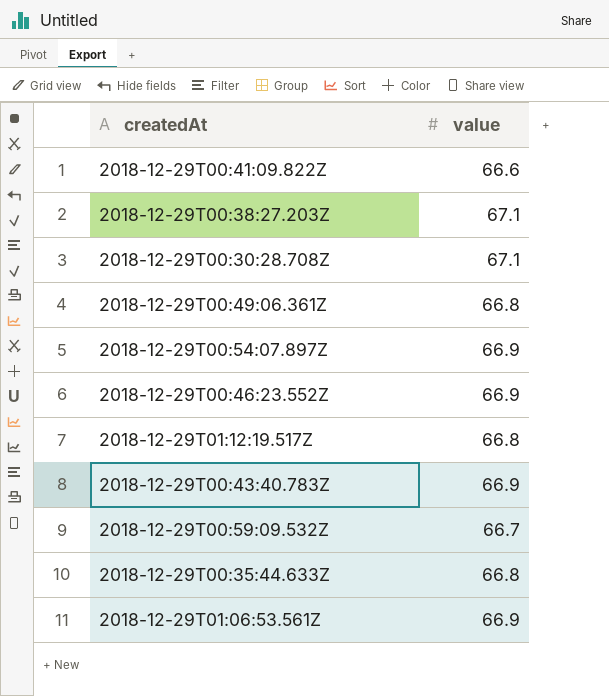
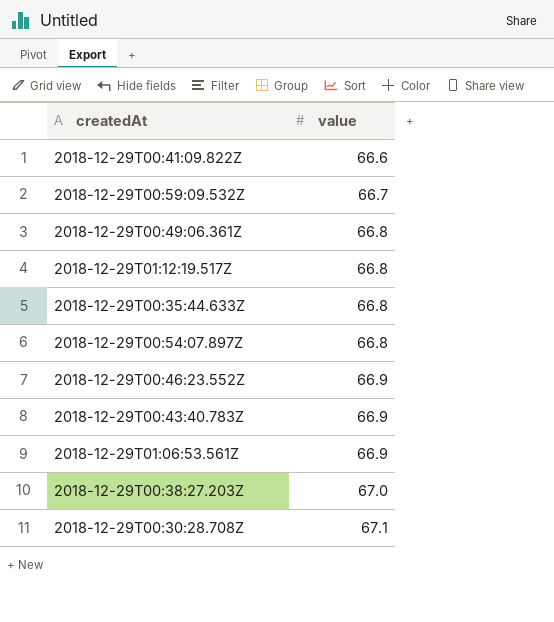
row order: none -> value ascending
2018-12-29T00:54:07.897Z | value: 66.9 -> 66.8
2018-12-29T00:38:27.203Z | value: 67.1 -> 67.0

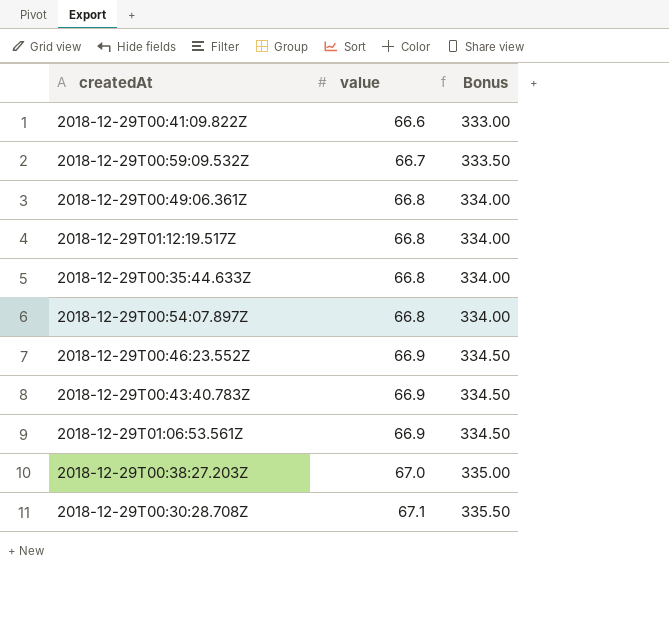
column Bonus | formula: none -> [value] * 5

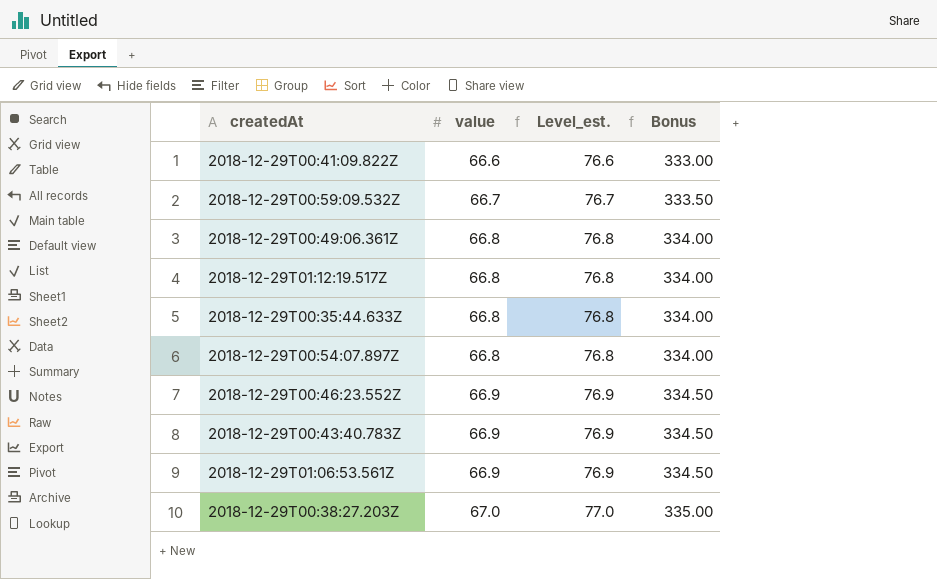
column Level_est. | formula: none -> [value] + 10
row 2018-12-29T00:30:28.708Z: 67.1 | 335.50 -> none

